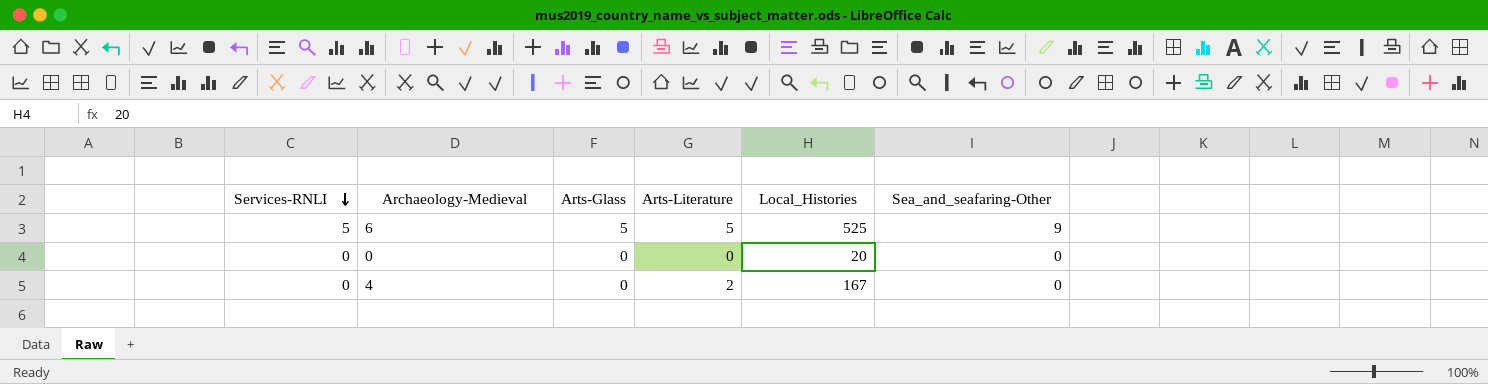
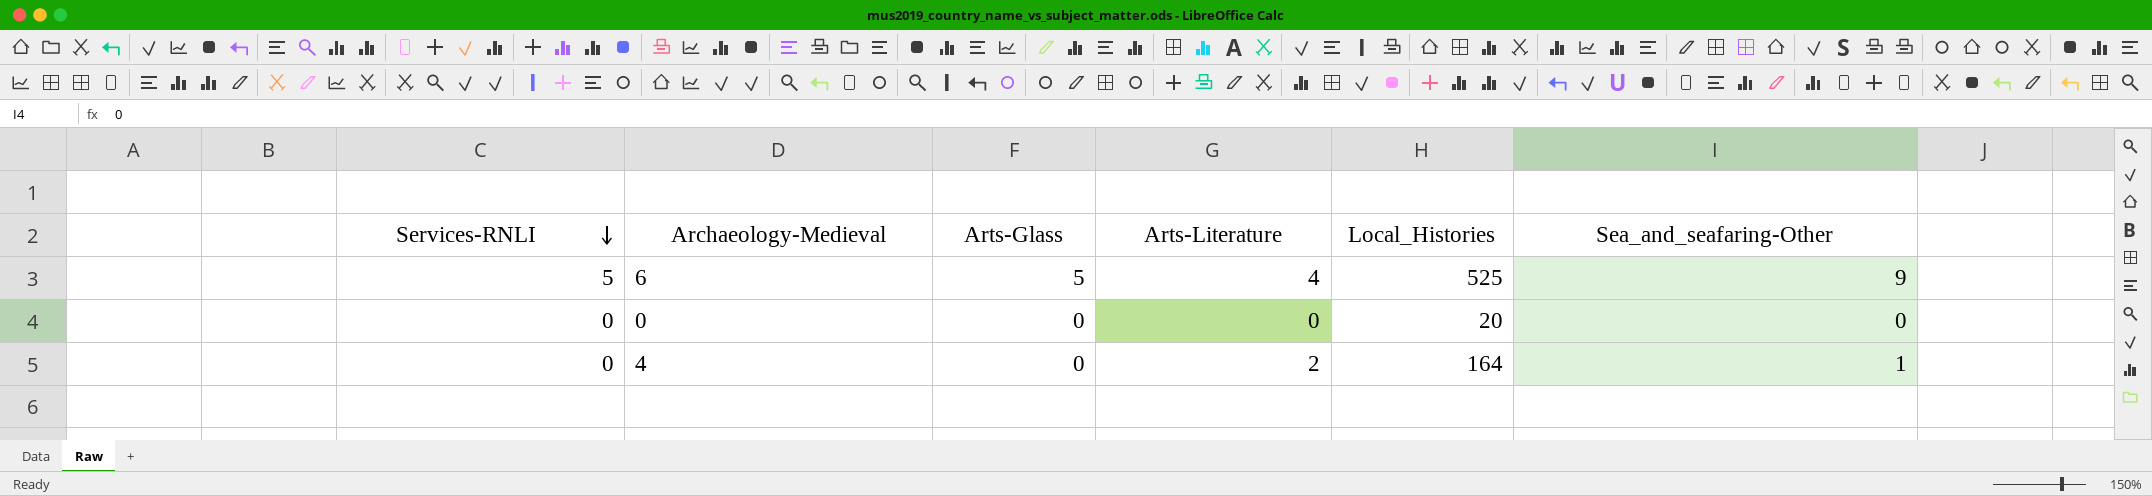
6 | Arts-Literature: 5 -> 4
4 | Local_Histories: 167 -> 164
4 | Sea_and_seafaring-Other: 0 -> 1

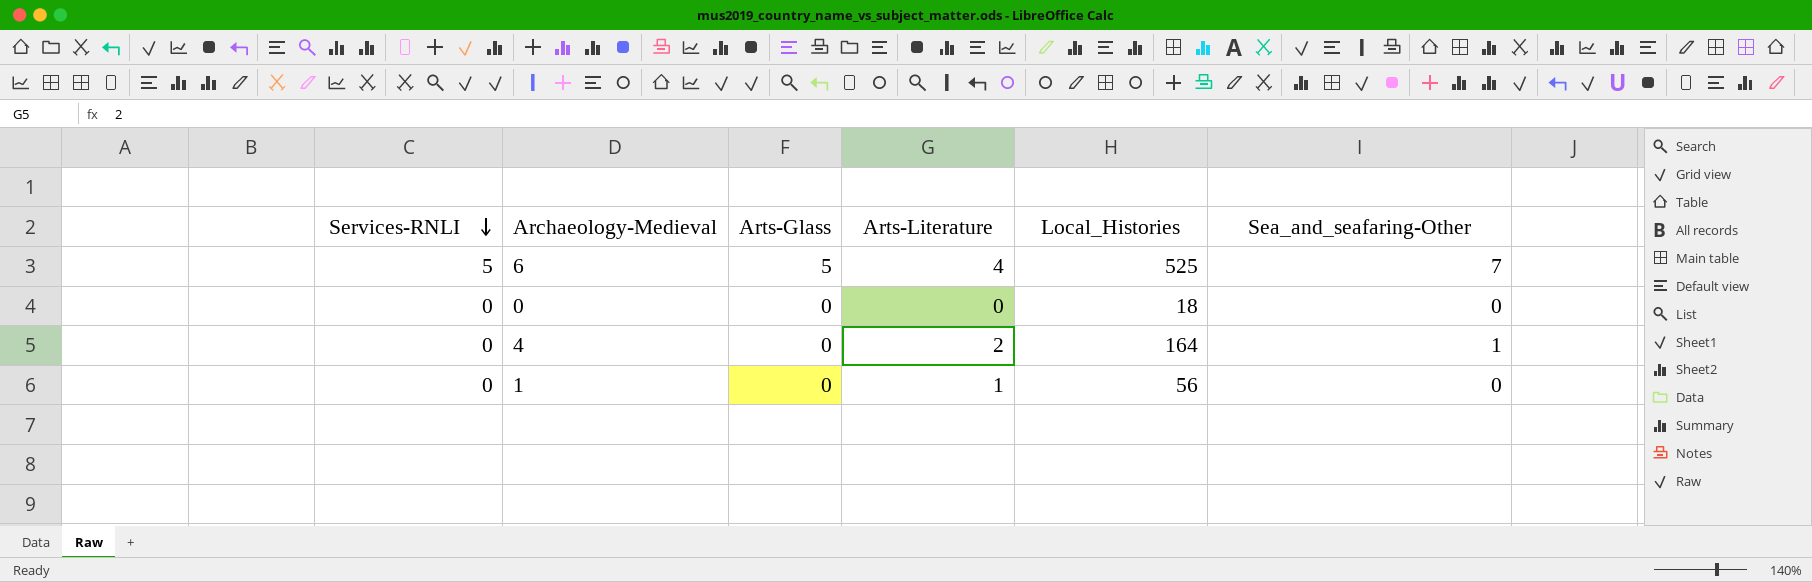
6 | Sea_and_seafaring-Other: 9 -> 7
0 | Local_Histories: 20 -> 18
row 1: none -> 0 | 0 | 1 | 56 | 0

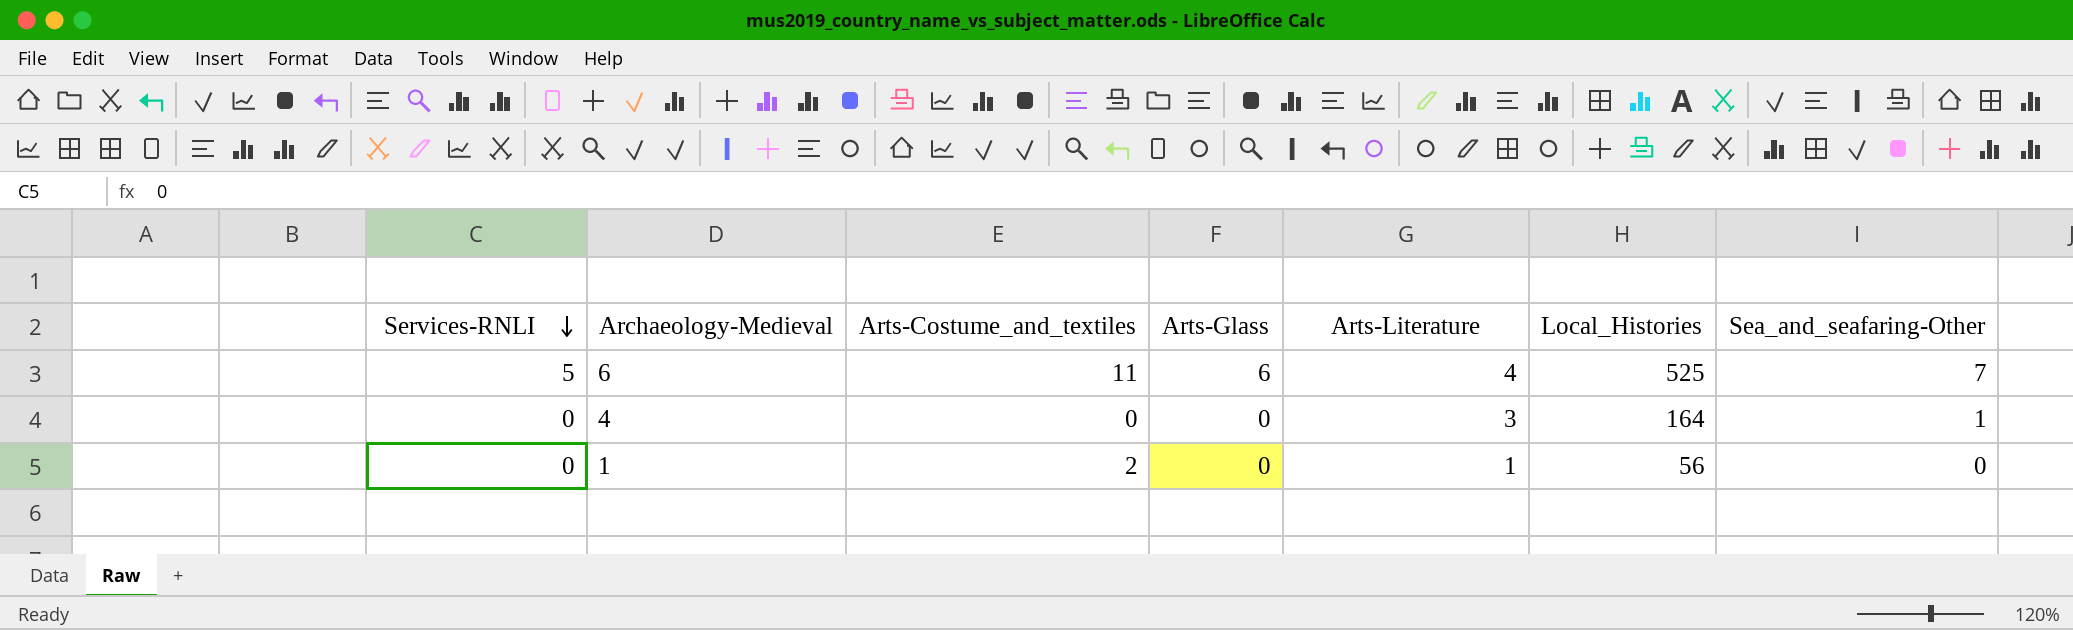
column Arts-Costume_and_textiles | position: none -> 3
row 0: 0 | 0 | 0 | 18 | 0 -> none
6 | Arts-Glass: 5 -> 6
4 | Arts-Literature: 2 -> 3

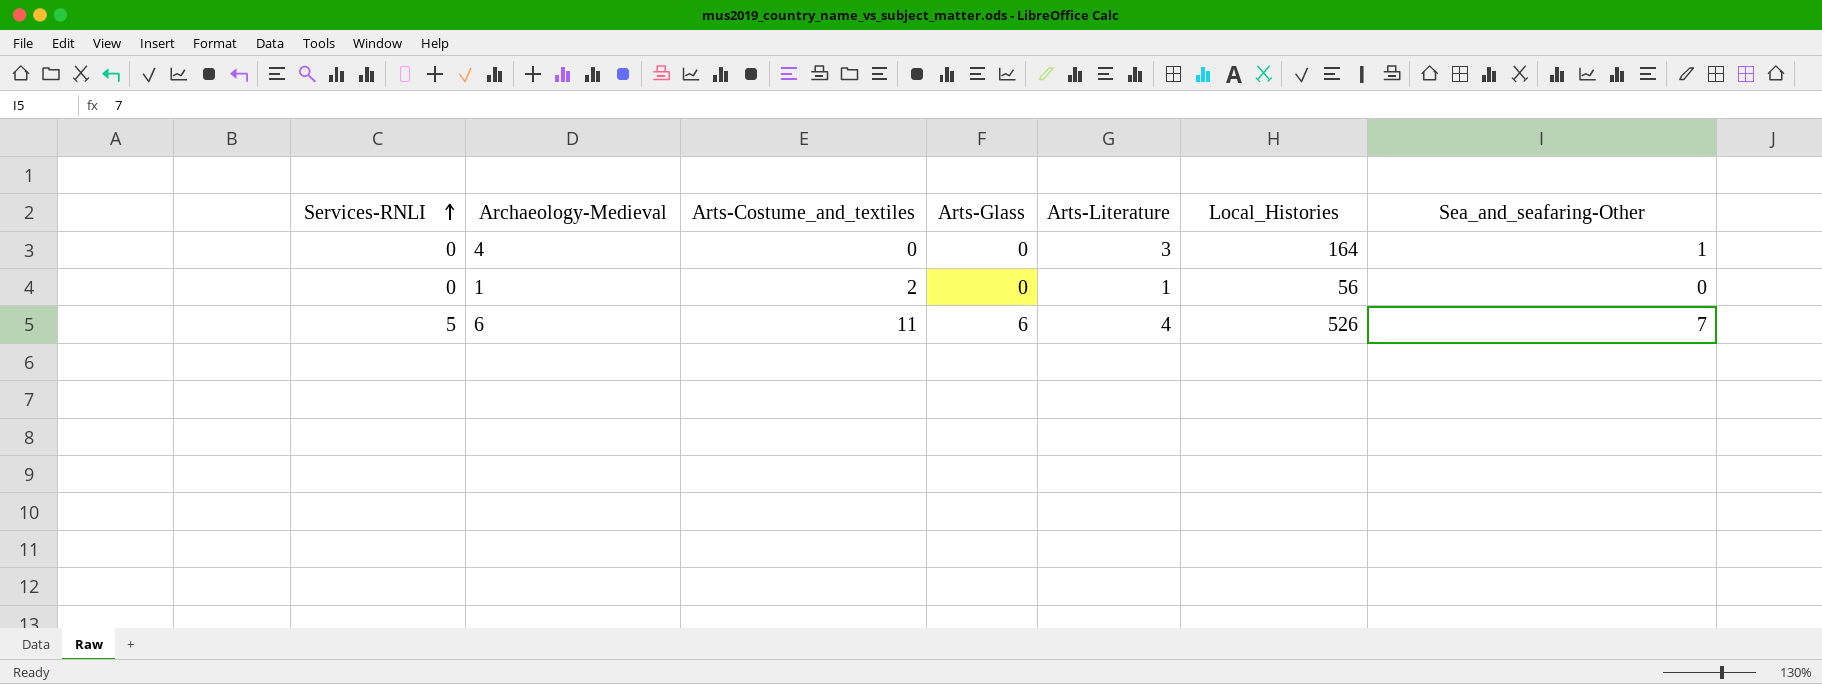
row order: Services-RNLI descending -> Services-RNLI ascending
6 | Local_Histories: 525 -> 526

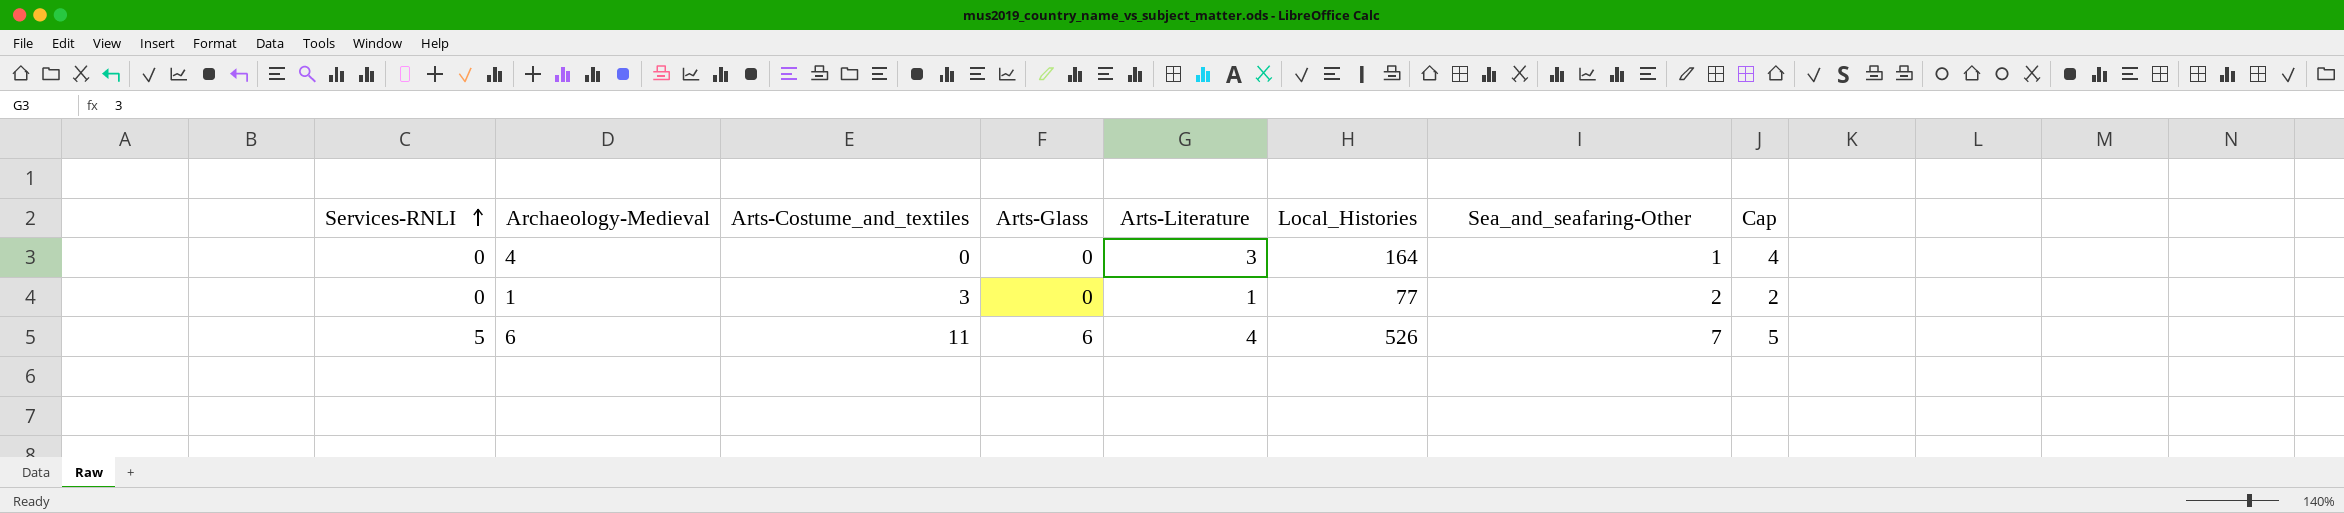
column Cap | formula: none -> [Arts-Literature] + 1
1 | Arts-Costume_and_textiles: 2 -> 3
1 | Local_Histories: 56 -> 77
1 | Sea_and_seafaring-Other: 0 -> 2

